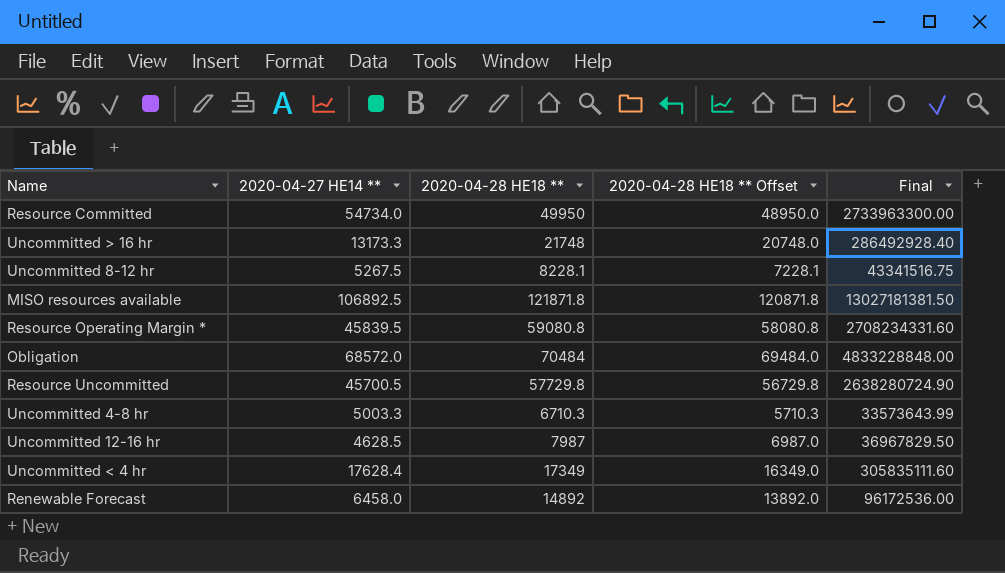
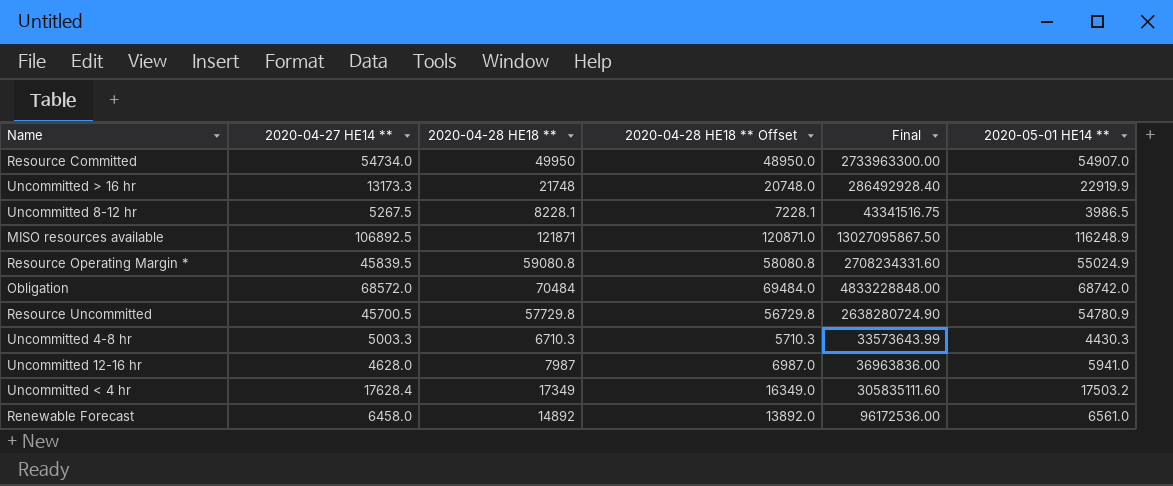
column 2020-05-01 HE14 ** | position: none -> 6
MISO resources available | 2020-04-28 HE18 **: 121871.8 -> 121871
MISO resources available | 2020-04-28 HE18 ** Offset: 120871.8 -> 120871.0
MISO resources available | Final: 13027181381.50 -> 13027095867.50
Uncommitted 12-16 hr | 2020-04-27 HE14 **: 4628.5 -> 4628.0
Uncommitted 12-16 hr | Final: 36967829.50 -> 36963836.00

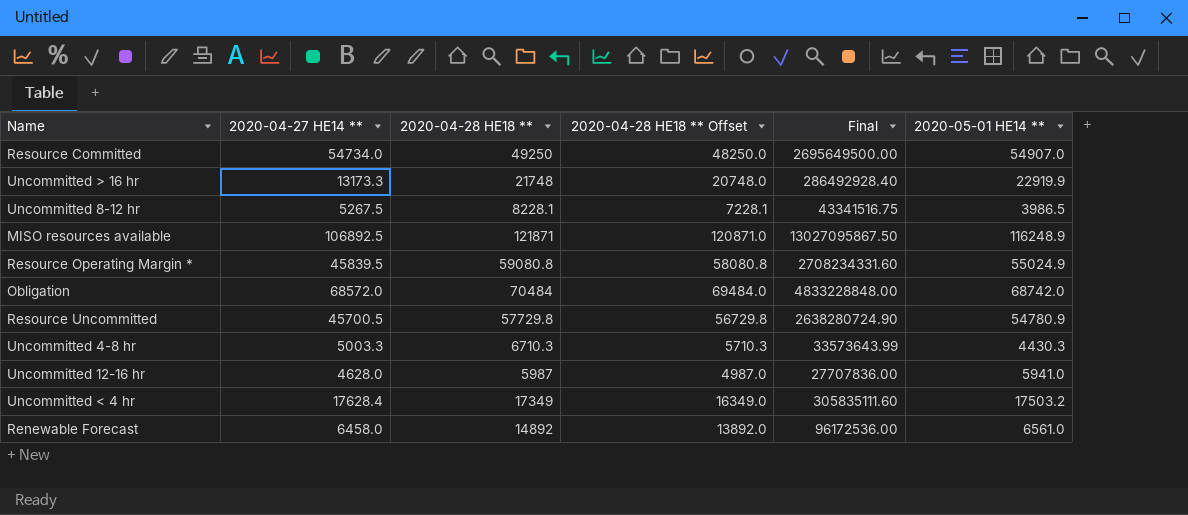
Resource Committed | 2020-04-28 HE18 **: 49950 -> 49250
Resource Committed | 2020-04-28 HE18 ** Offset: 48950.0 -> 48250.0
Resource Committed | Final: 2733963300.00 -> 2695649500.00
Uncommitted 12-16 hr | 2020-04-28 HE18 **: 7987 -> 5987
Uncommitted 12-16 hr | 2020-04-28 HE18 ** Offset: 6987.0 -> 4987.0
Uncommitted 12-16 hr | Final: 36963836.00 -> 27707836.00

